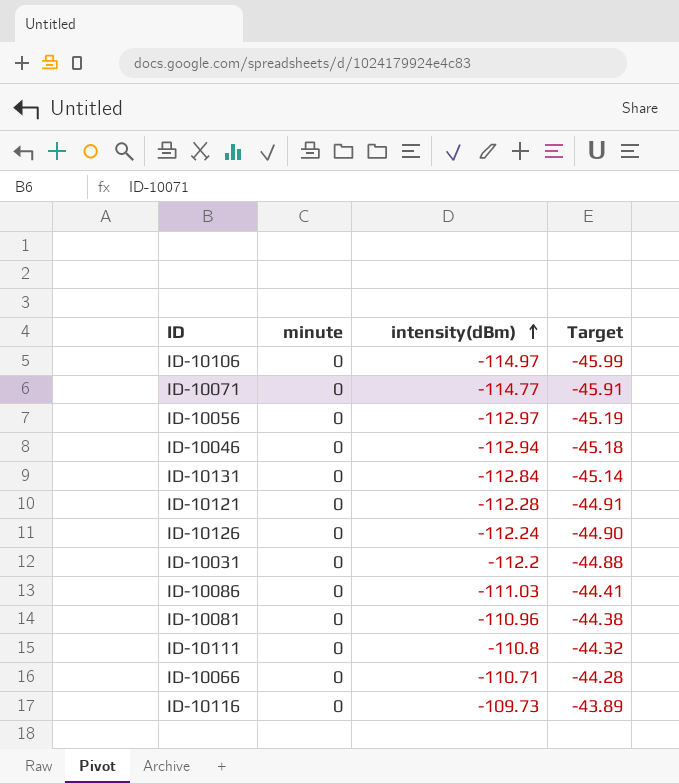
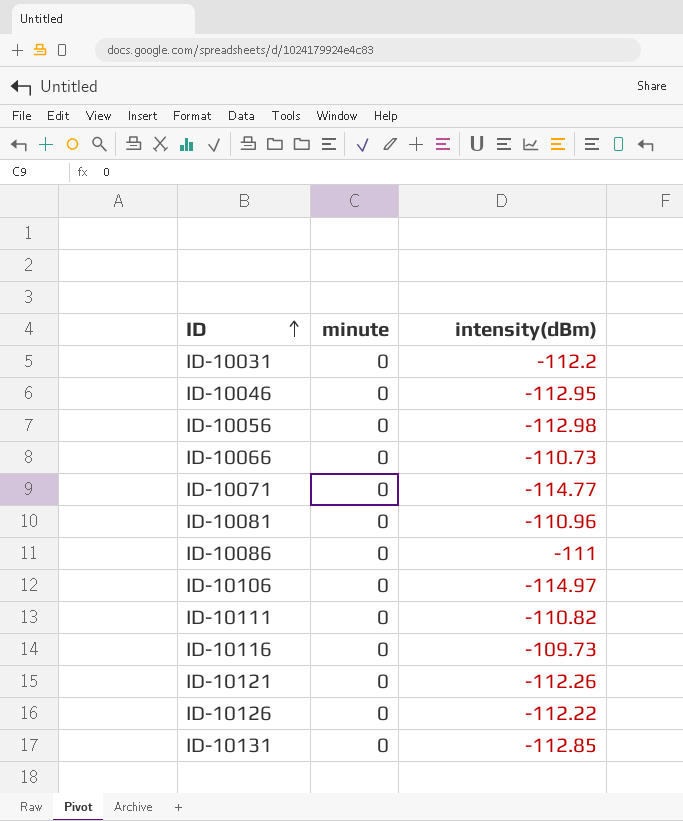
row order: intensity(dBm) ascending -> ID ascending
column Target | formula: [intensity(dBm)] * 0.4 -> none
ID-10046 | intensity(dBm): -112.94 -> -112.95
ID-10056 | intensity(dBm): -112.97 -> -112.98
ID-10066 | intensity(dBm): -110.71 -> -110.73
ID-10086 | intensity(dBm): -111.03 -> -111
ID-10111 | intensity(dBm): -110.8 -> -110.82
ID-10121 | intensity(dBm): -112.28 -> -112.26
ID-10126 | intensity(dBm): -112.24 -> -112.22
ID-10131 | intensity(dBm): -112.84 -> -112.85

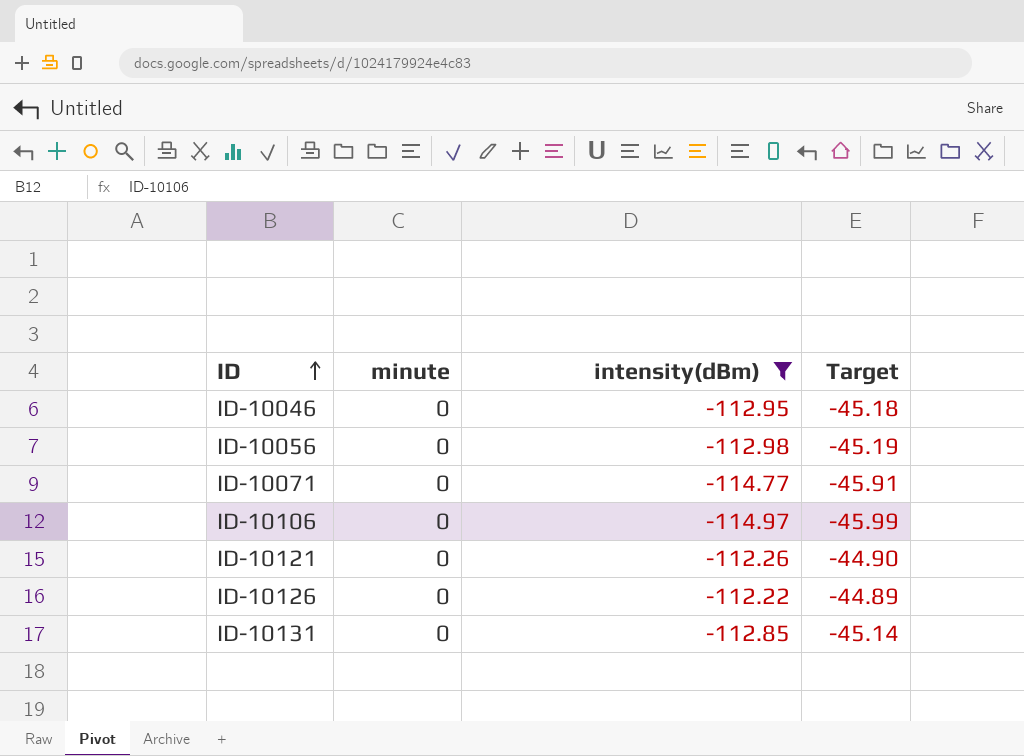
filter: none -> intensity(dBm) <= -112.22
column Target | formula: none -> [intensity(dBm)] * 0.4

